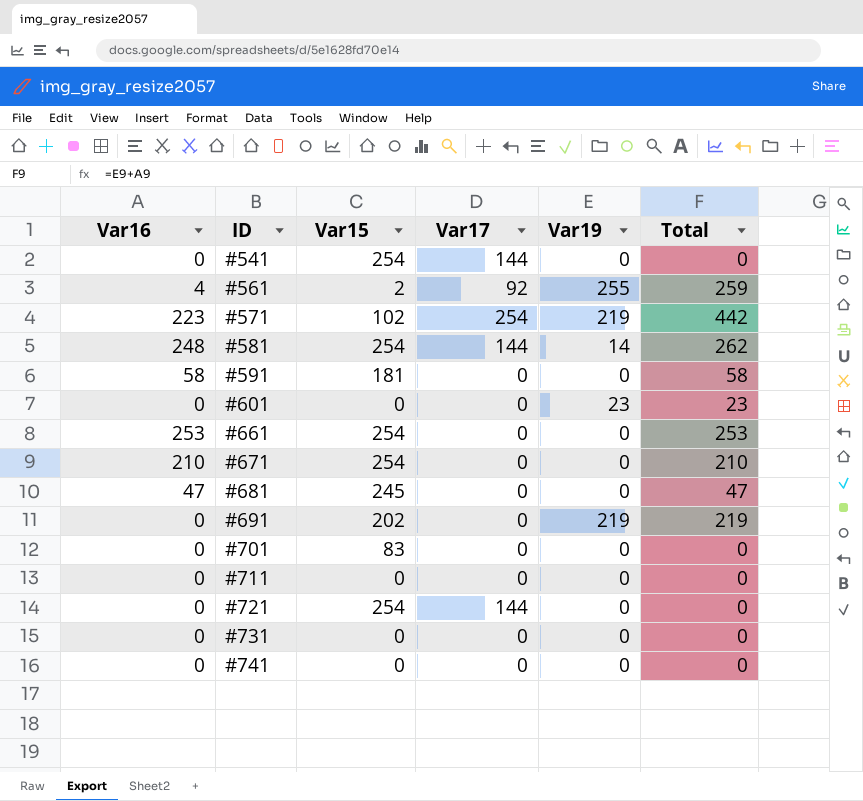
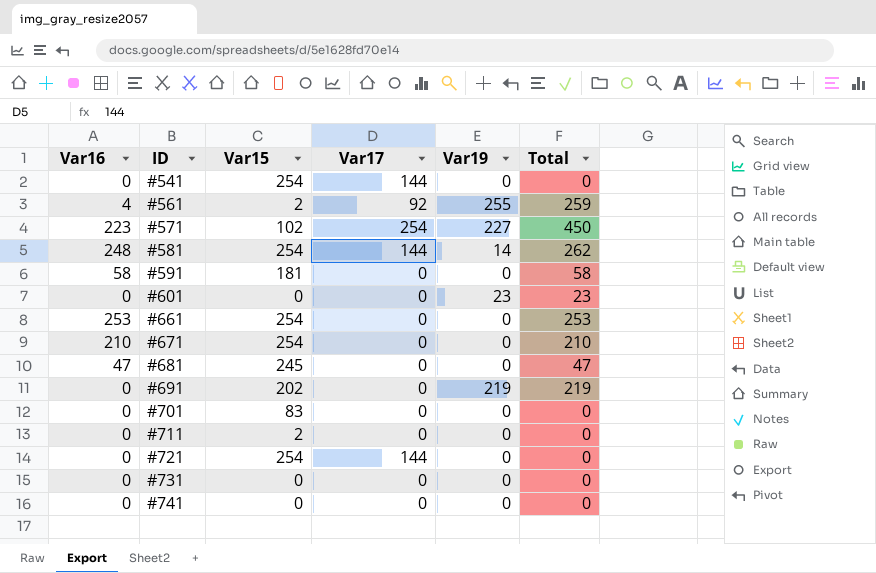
#571 | Var19: 219 -> 227
#571 | Total: 442 -> 450
#711 | Var15: 0 -> 2

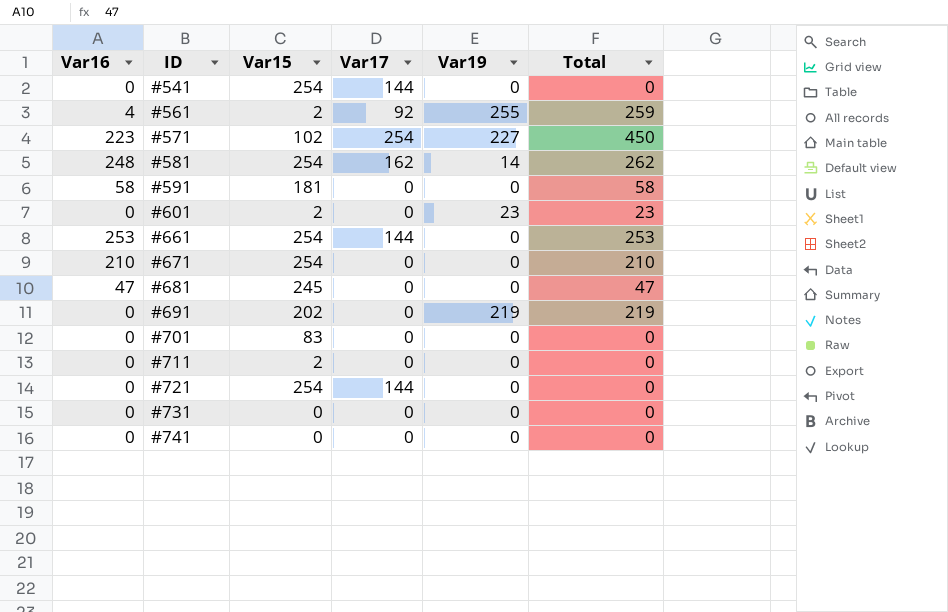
#581 | Var17: 144 -> 162
#601 | Var15: 0 -> 2
#661 | Var17: 0 -> 144

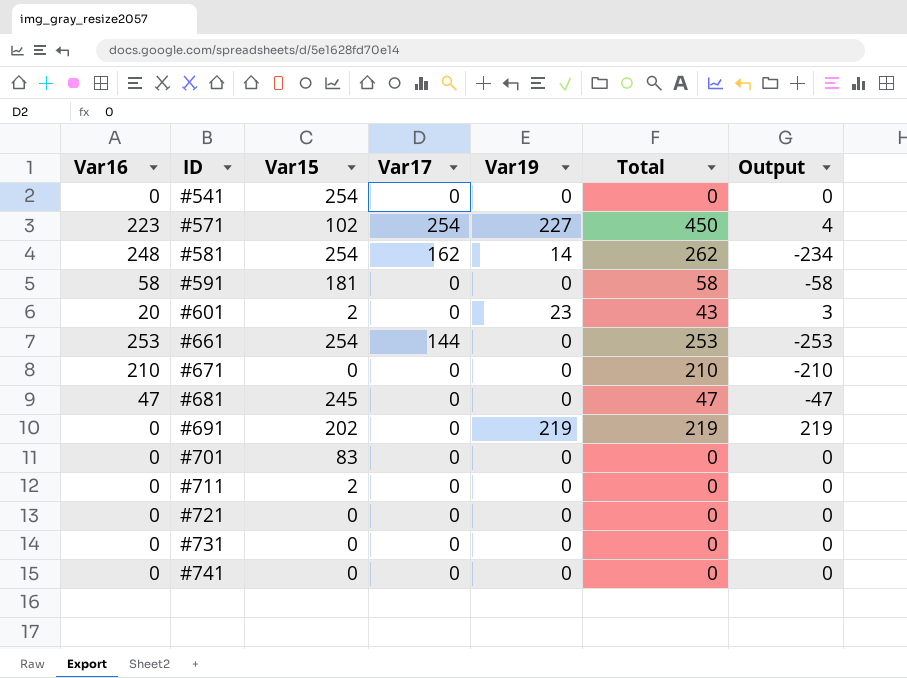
column Output | formula: none -> [Var19] - [Var16]
row #561: 4 | 2 | 92 | 255 | 259 -> none
#541 | Var17: 144 -> 0
#601 | Var16: 0 -> 20
#601 | Total: 23 -> 43
#671 | Var15: 254 -> 0
#721 | Var15: 254 -> 0
#721 | Var17: 144 -> 0

